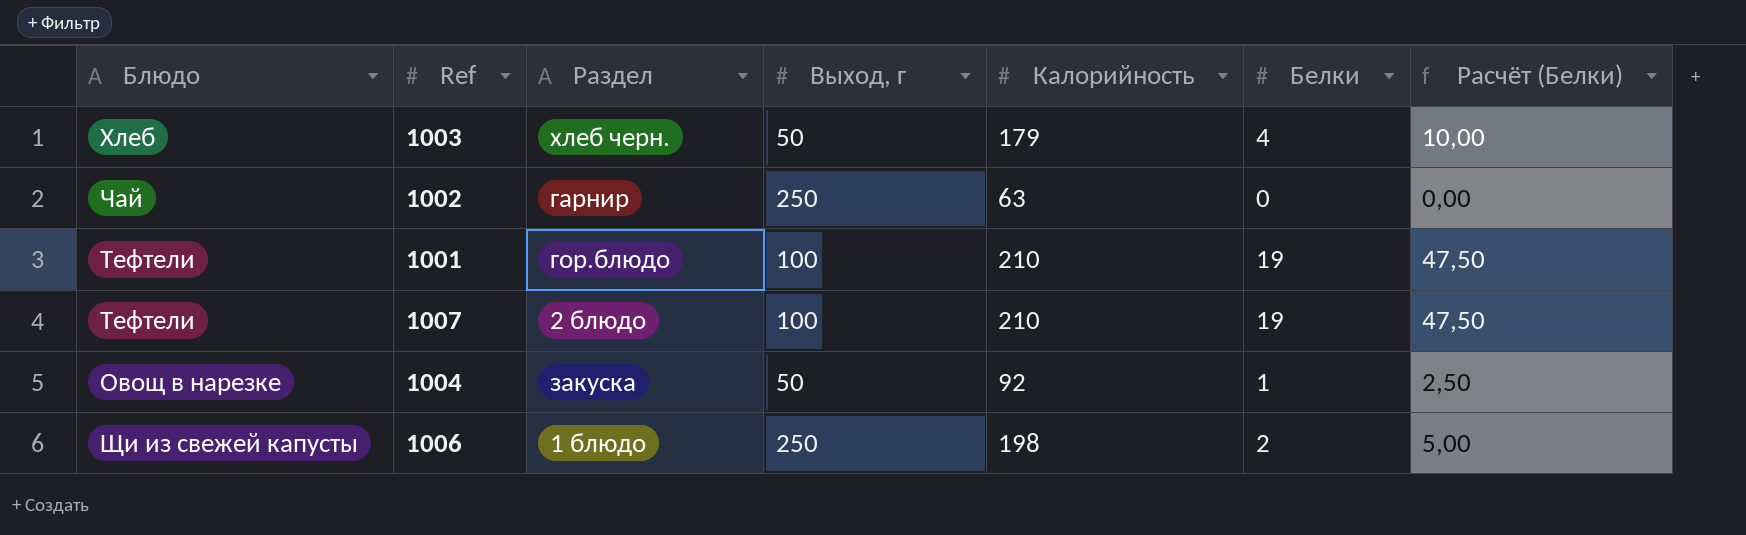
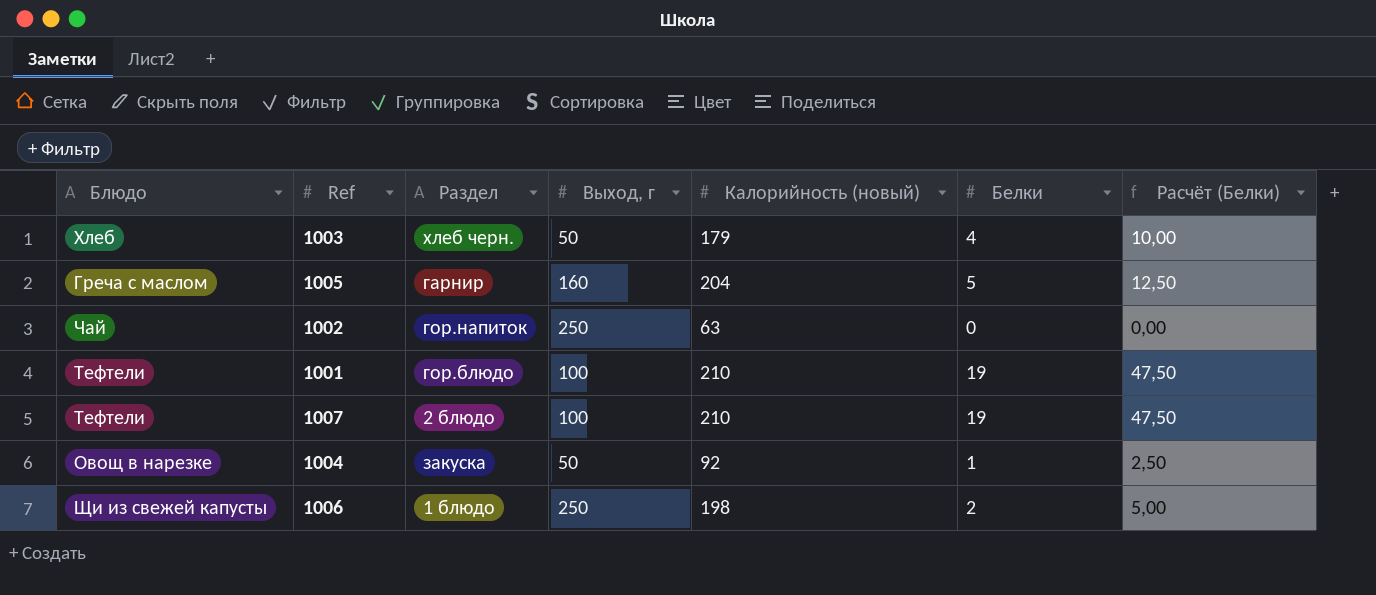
column name: Калорийность -> Калорийность (новый)
row 1005: none -> Греча с маслом | гарнир | 160 | 204 | 5 | 12,50
1002 | Раздел: гарнир -> гор.напиток

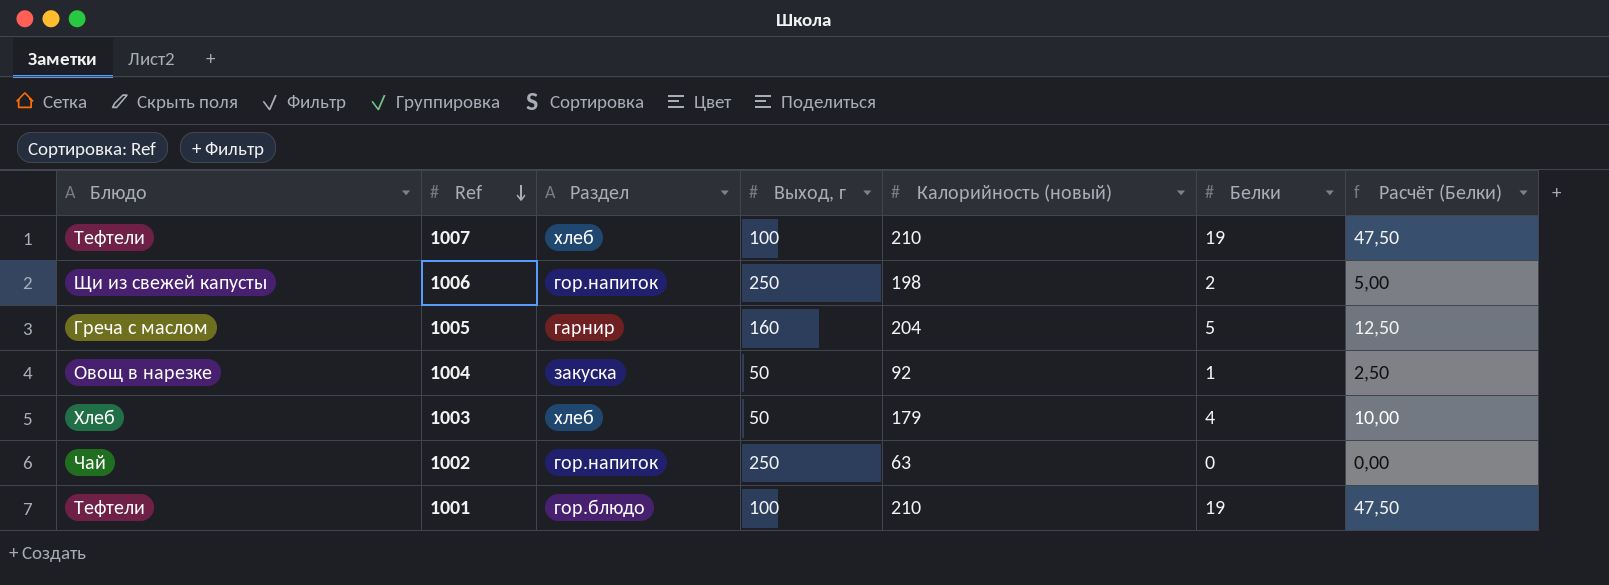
row order: none -> Ref descending
1007 | Раздел: 2 блюдо -> хлеб
1006 | Раздел: 1 блюдо -> гор.напиток
1003 | Раздел: хлеб черн. -> хлеб

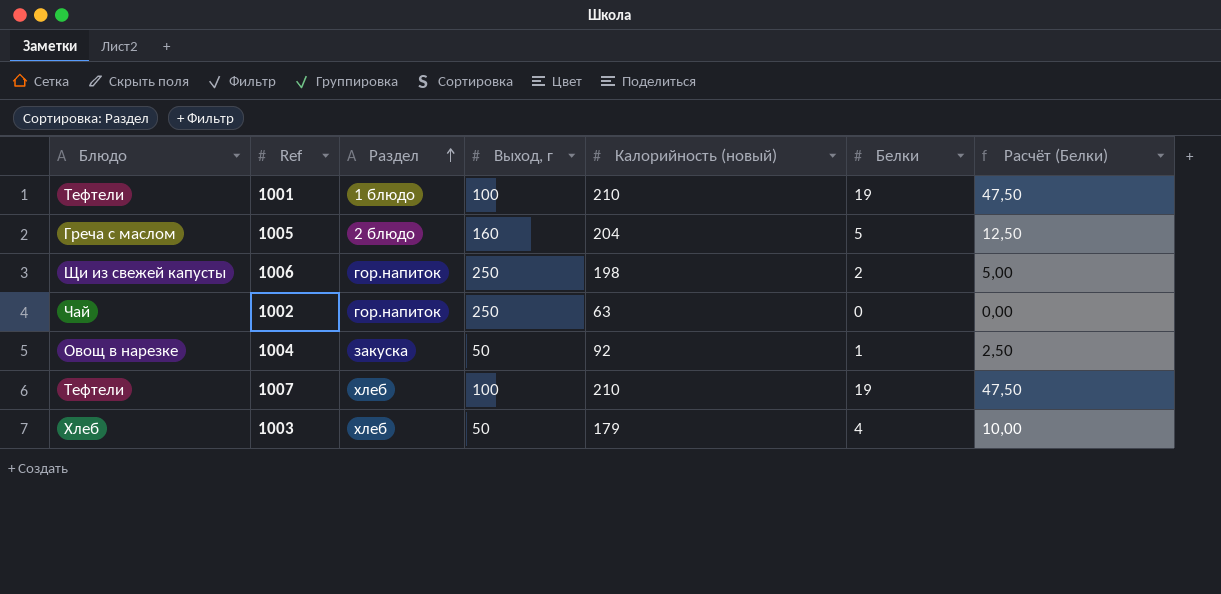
row order: Ref descending -> Раздел ascending
1001 | Раздел: гор.блюдо -> 1 блюдо
1005 | Раздел: гарнир -> 2 блюдо

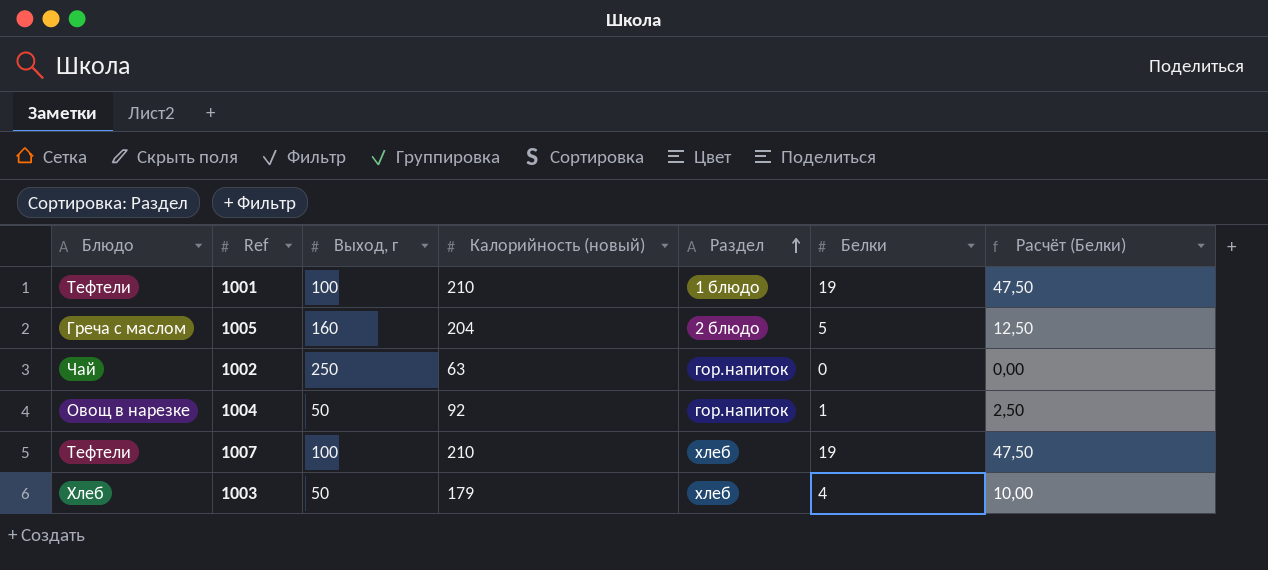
column Раздел | position: 3 -> 5
row 1006: Щи из свежей капусты | гор.напиток | 250 | 198 | 2 | 5,00 -> none
1004 | Раздел: закуска -> гор.напиток

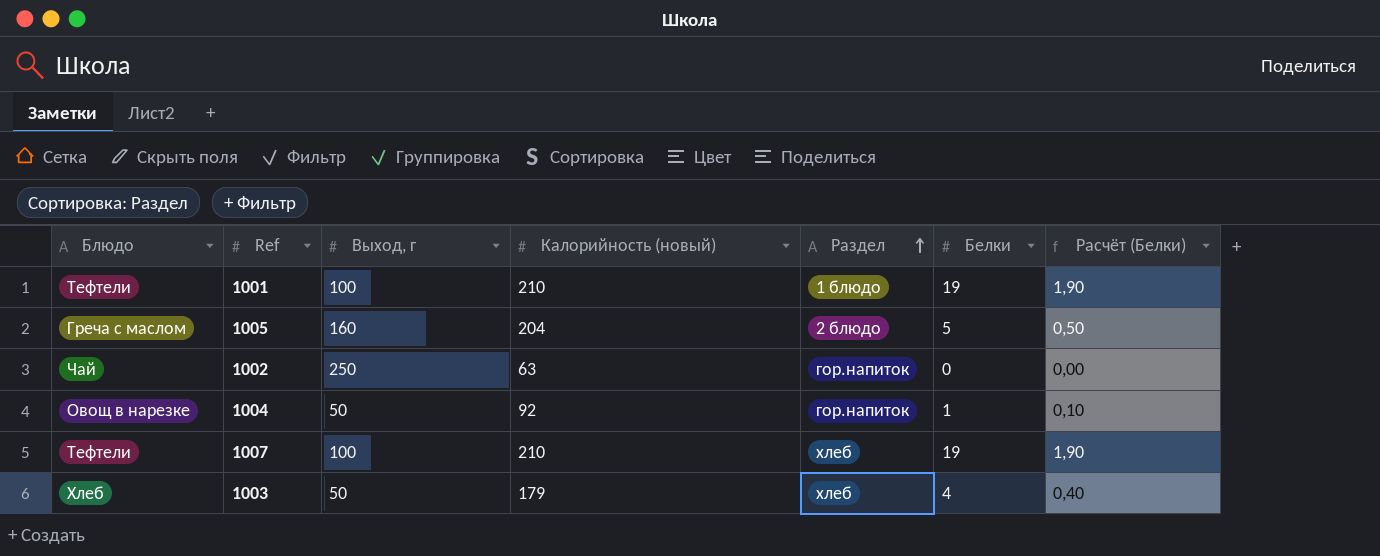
column Расчёт (Белки) | formula: [Белки] * 2,5 -> [Белки] * 0,1

